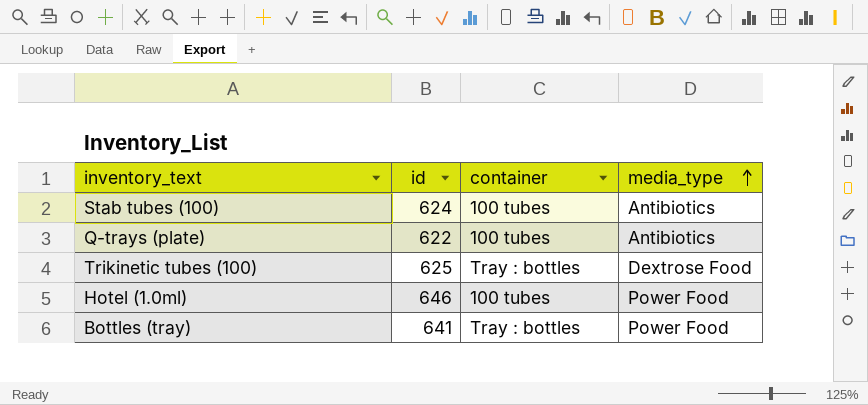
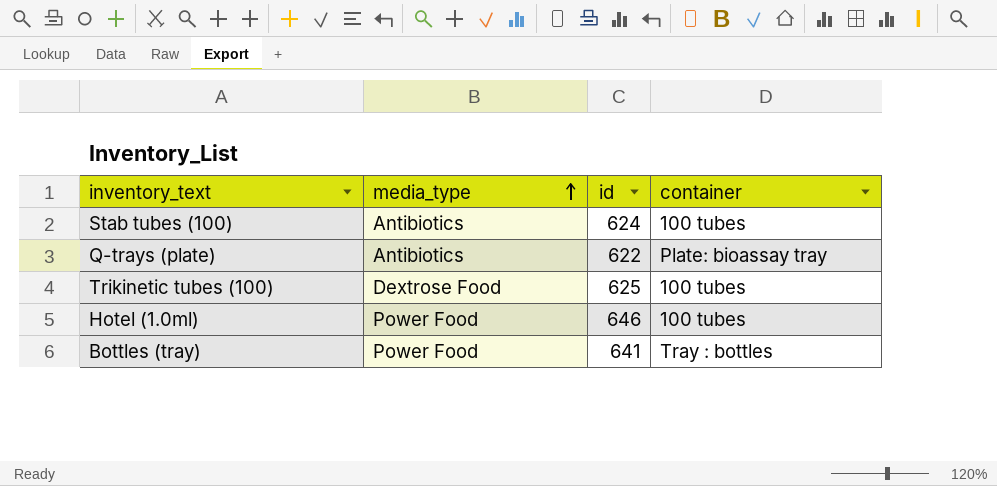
column media_type | position: 4 -> 2
Q-trays (plate) | container: 100 tubes -> Plate: bioassay tray
Trikinetic tubes (100) | container: Tray : bottles -> 100 tubes

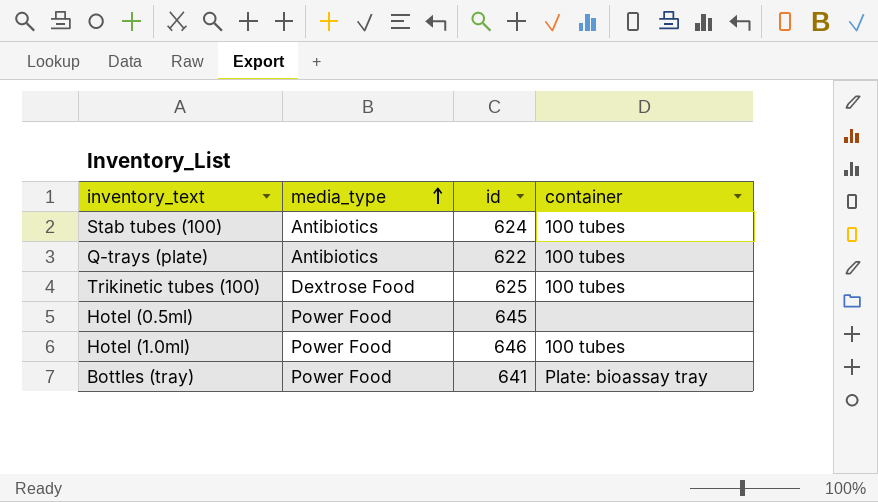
Q-trays (plate) | container: Plate: bioassay tray -> 100 tubes
row Hotel (0.5ml): none -> Power Food | 645 | none
Bottles (tray) | container: Tray : bottles -> Plate: bioassay tray

